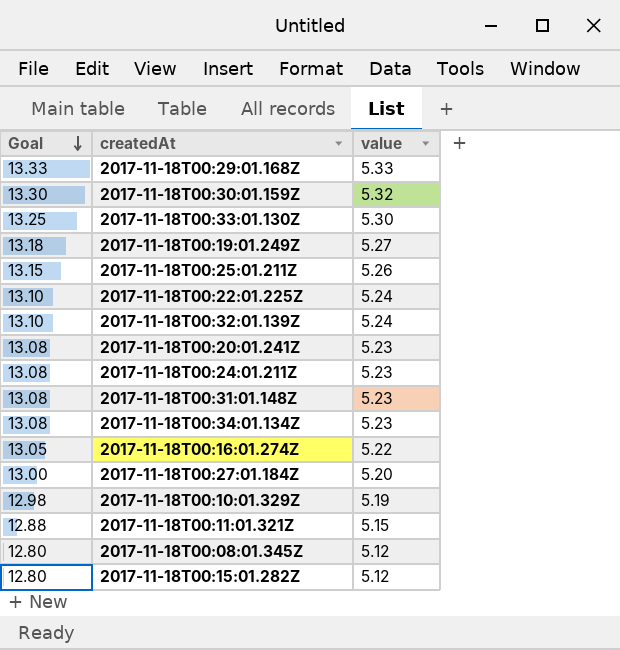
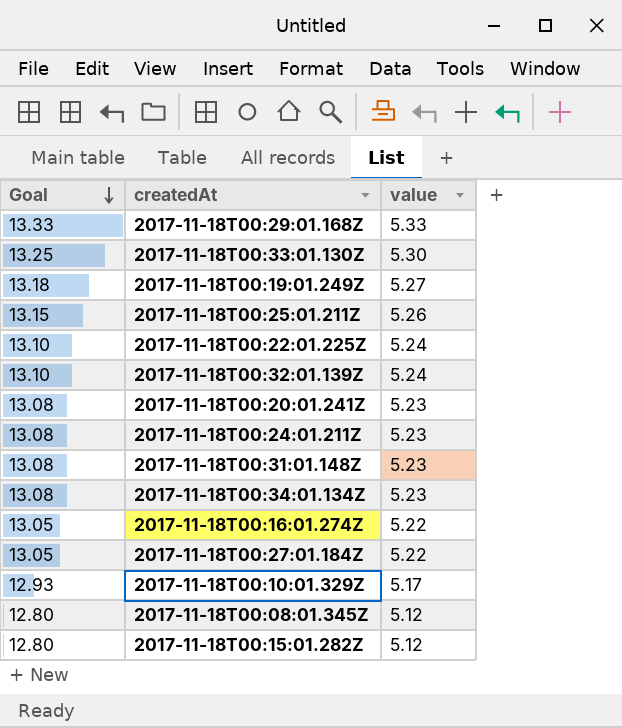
row 2017-11-18T00:30:01.159Z: 13.30 | 5.32 -> none
row 2017-11-18T00:11:01.321Z: 12.88 | 5.15 -> none
2017-11-18T00:27:01.184Z | Goal: 13.00 -> 13.05
2017-11-18T00:27:01.184Z | value: 5.20 -> 5.22
2017-11-18T00:10:01.329Z | Goal: 12.98 -> 12.93
2017-11-18T00:10:01.329Z | value: 5.19 -> 5.17

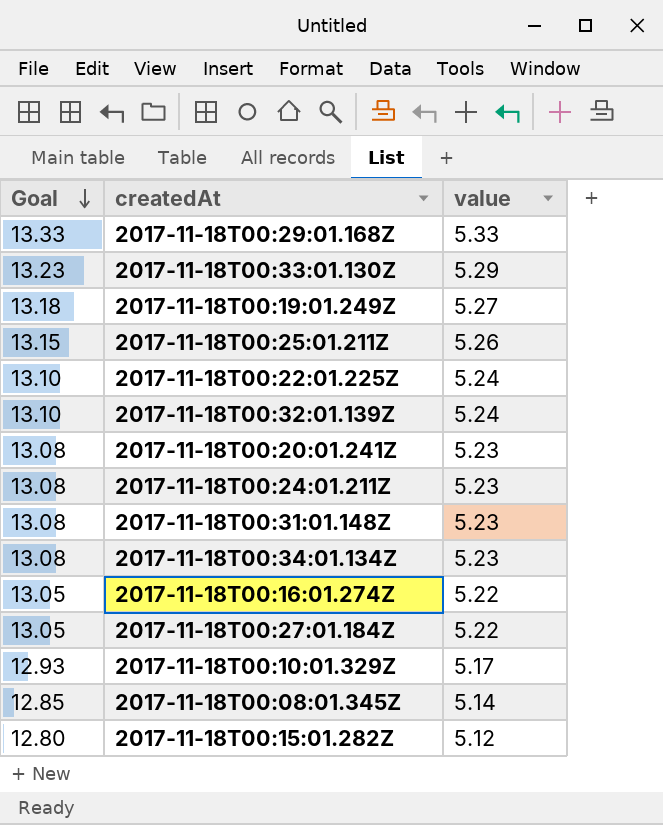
2017-11-18T00:33:01.130Z | Goal: 13.25 -> 13.23
2017-11-18T00:33:01.130Z | value: 5.30 -> 5.29
2017-11-18T00:08:01.345Z | Goal: 12.80 -> 12.85
2017-11-18T00:08:01.345Z | value: 5.12 -> 5.14

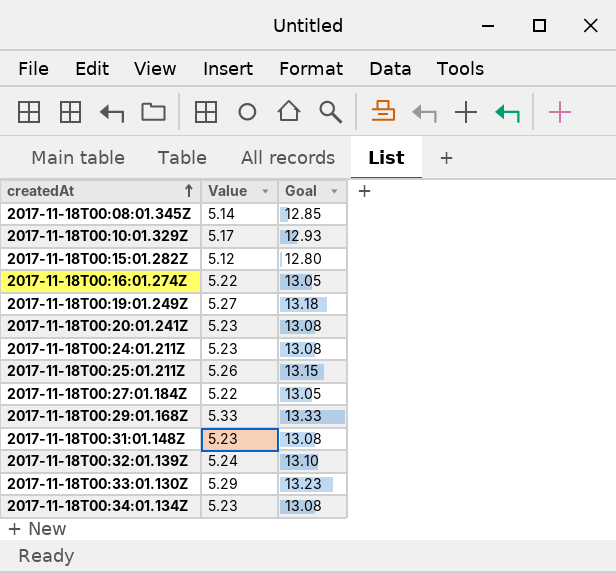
row order: Goal descending -> createdAt ascending
column name: value -> Value
column Goal | position: 1 -> 3
row 2017-11-18T00:22:01.225Z: 13.10 | 5.24 -> none

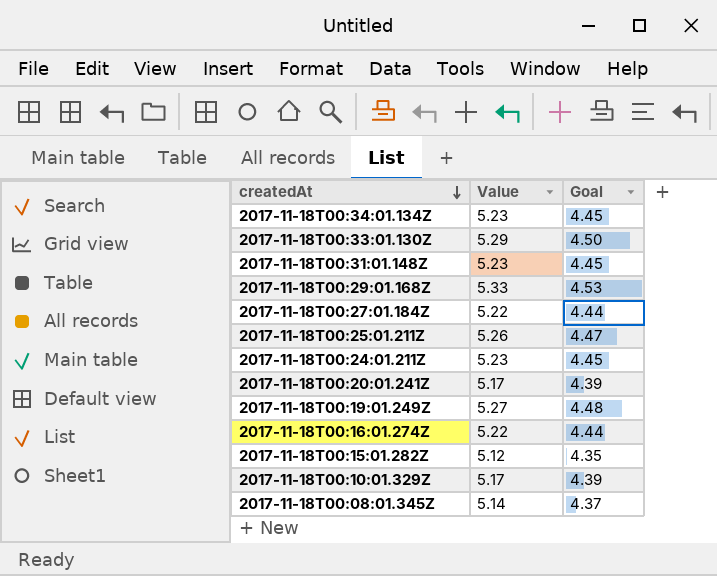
row order: createdAt ascending -> createdAt descending
column Goal | formula: [Value] * 2.5 -> [Value] * 0.85
row 2017-11-18T00:32:01.139Z: 5.24 | 13.10 -> none
2017-11-18T00:20:01.241Z | Value: 5.23 -> 5.17

